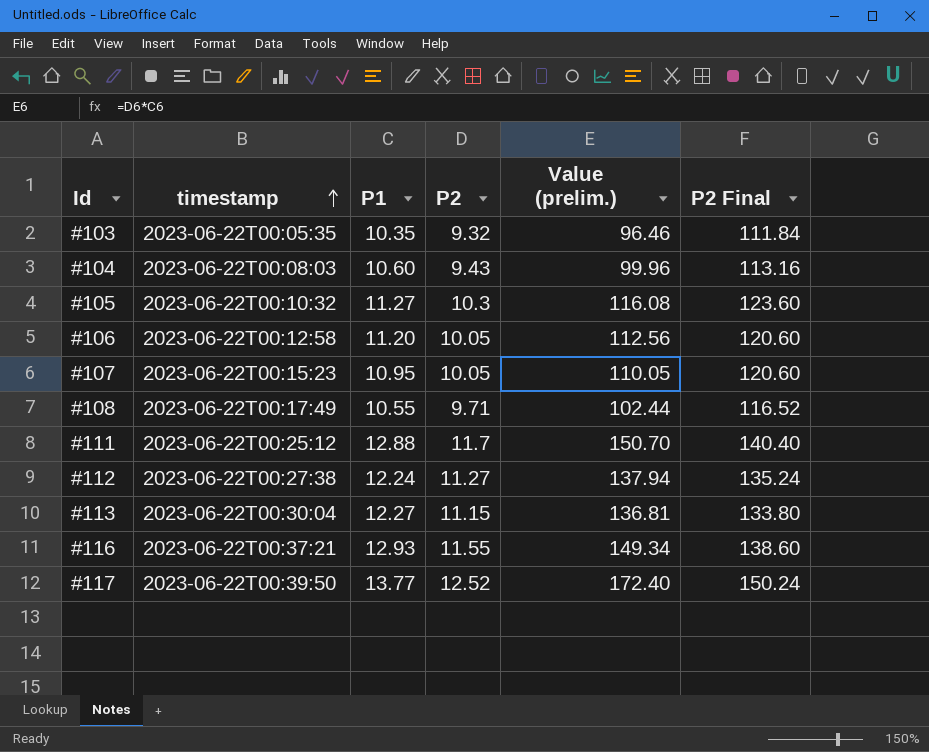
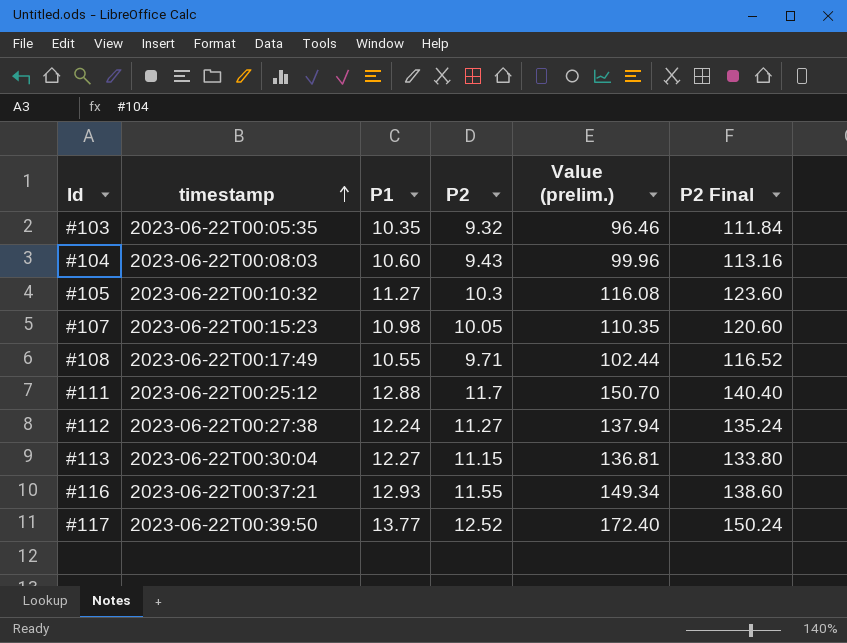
row #106: 2023-06-22T00:12:58 | 11.20 | 10.05 | 112.56 | 120.60 -> none
#107 | P1: 10.95 -> 10.98
#107 | Value (prelim.): 110.05 -> 110.35

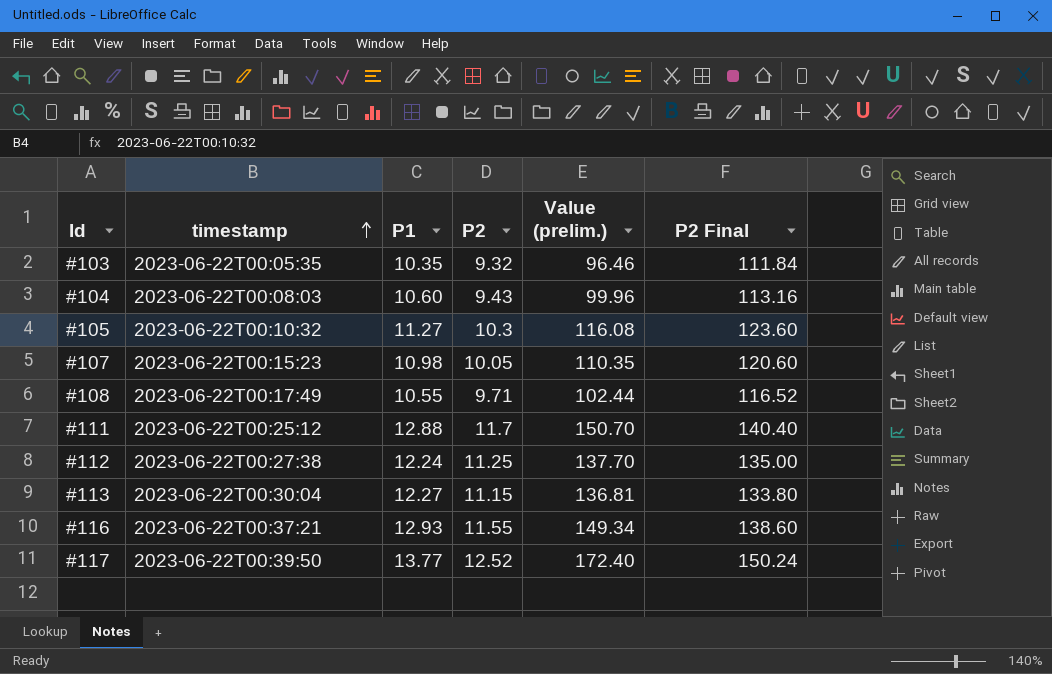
#112 | P2: 11.27 -> 11.25
#112 | Value (prelim.): 137.94 -> 137.70
#112 | P2 Final: 135.24 -> 135.00

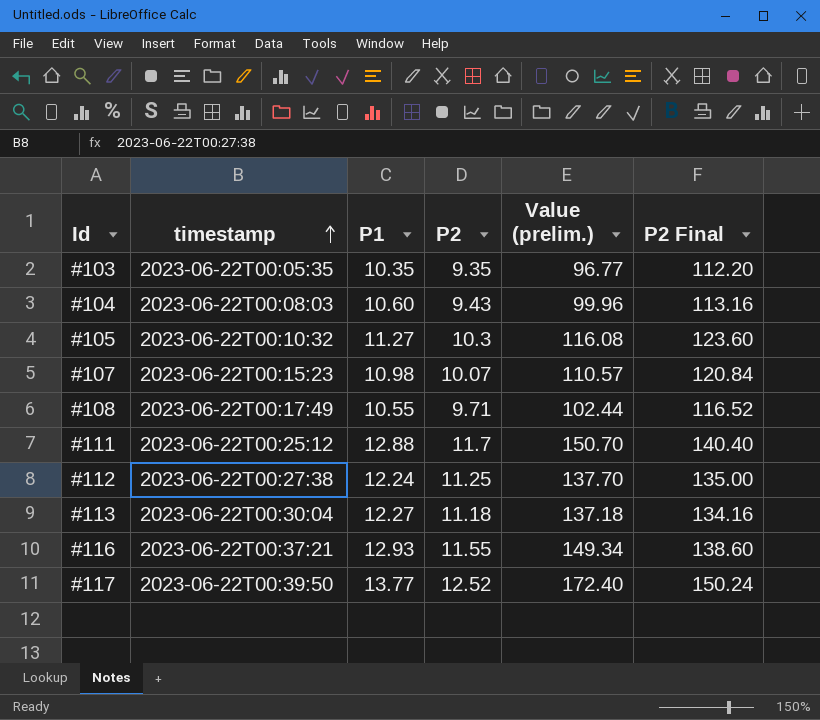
#103 | P2: 9.32 -> 9.35
#103 | Value (prelim.): 96.46 -> 96.77
#103 | P2 Final: 111.84 -> 112.20
#107 | P2: 10.05 -> 10.07
#107 | Value (prelim.): 110.35 -> 110.57
#107 | P2 Final: 120.60 -> 120.84
#113 | P2: 11.15 -> 11.18
#113 | Value (prelim.): 136.81 -> 137.18
#113 | P2 Final: 133.80 -> 134.16

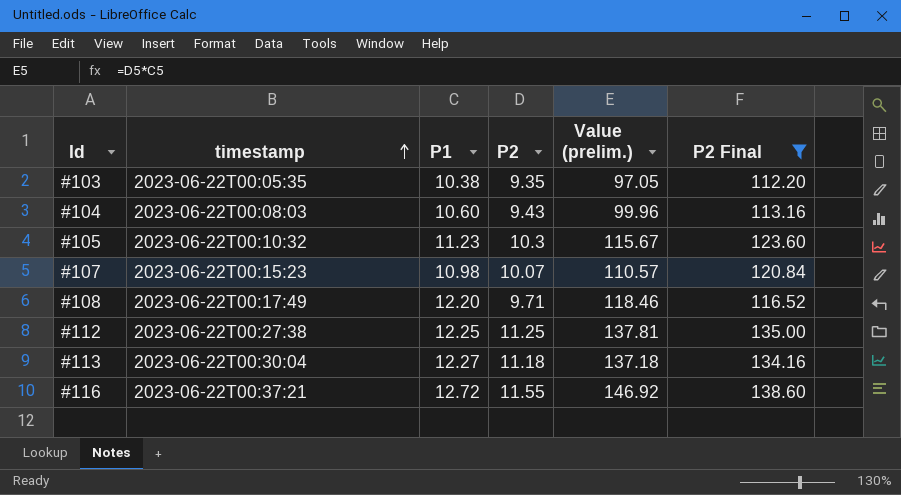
filter: none -> P2 Final <= 138.60
#103 | P1: 10.35 -> 10.38
#103 | Value (prelim.): 96.77 -> 97.05
#105 | P1: 11.27 -> 11.23
#105 | Value (prelim.): 116.08 -> 115.67
#108 | P1: 10.55 -> 12.20
#108 | Value (prelim.): 102.44 -> 118.46
#112 | P1: 12.24 -> 12.25
#112 | Value (prelim.): 137.70 -> 137.81
#116 | P1: 12.93 -> 12.72
#116 | Value (prelim.): 149.34 -> 146.92

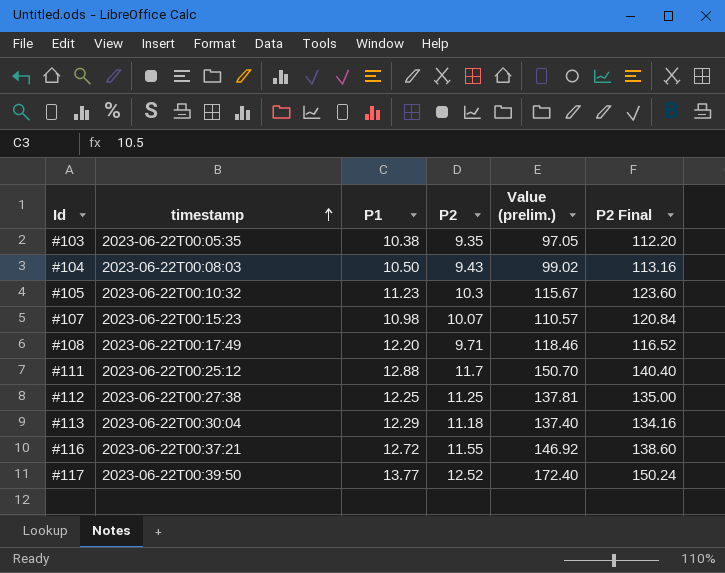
filter: P2 Final <= 138.60 -> none
#104 | P1: 10.60 -> 10.50
#104 | Value (prelim.): 99.96 -> 99.02
#113 | P1: 12.27 -> 12.29
#113 | Value (prelim.): 137.18 -> 137.40

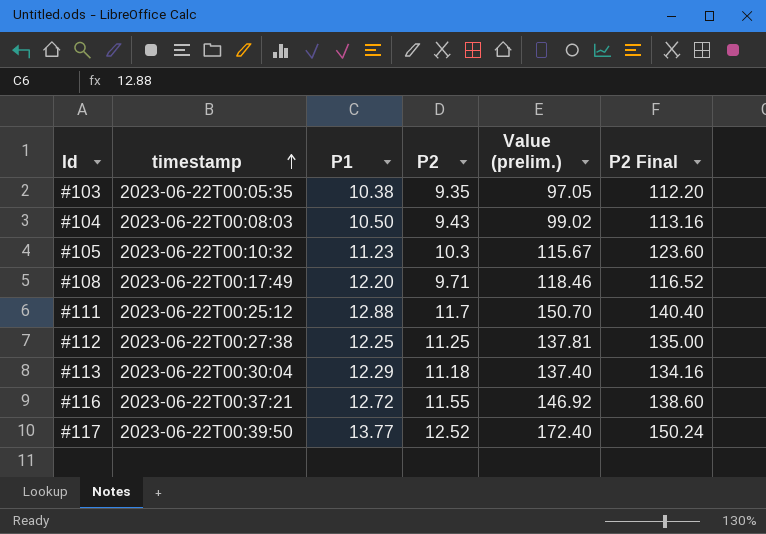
row #107: 2023-06-22T00:15:23 | 10.98 | 10.07 | 110.57 | 120.84 -> none

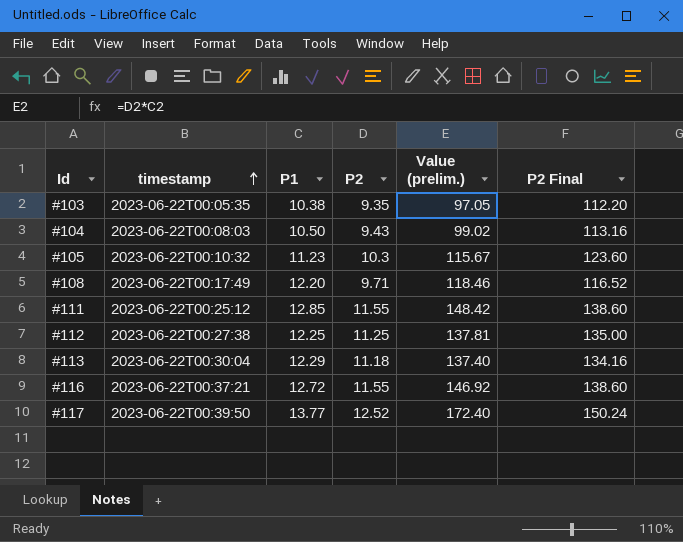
#111 | P1: 12.88 -> 12.85
#111 | P2: 11.7 -> 11.55
#111 | Value (prelim.): 150.70 -> 148.42
#111 | P2 Final: 140.40 -> 138.60

